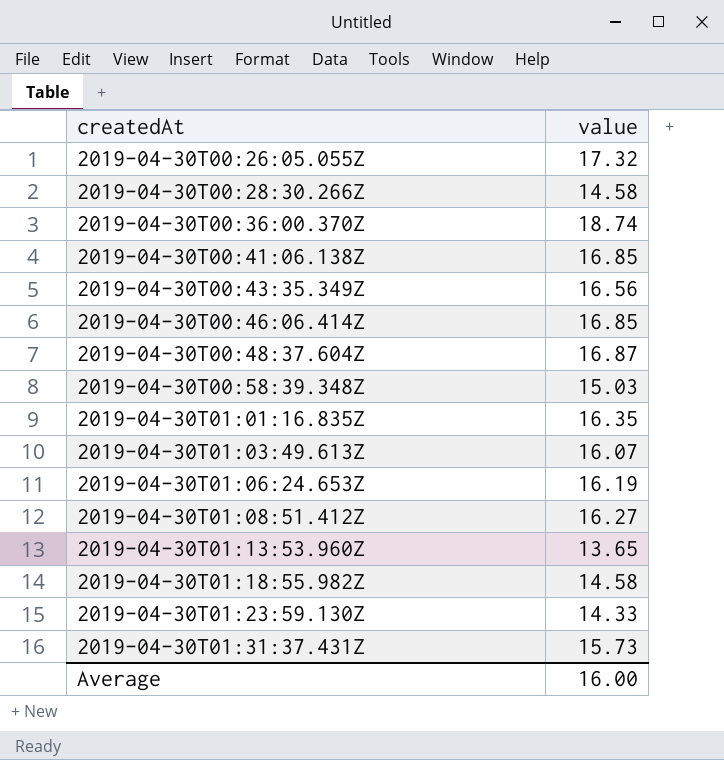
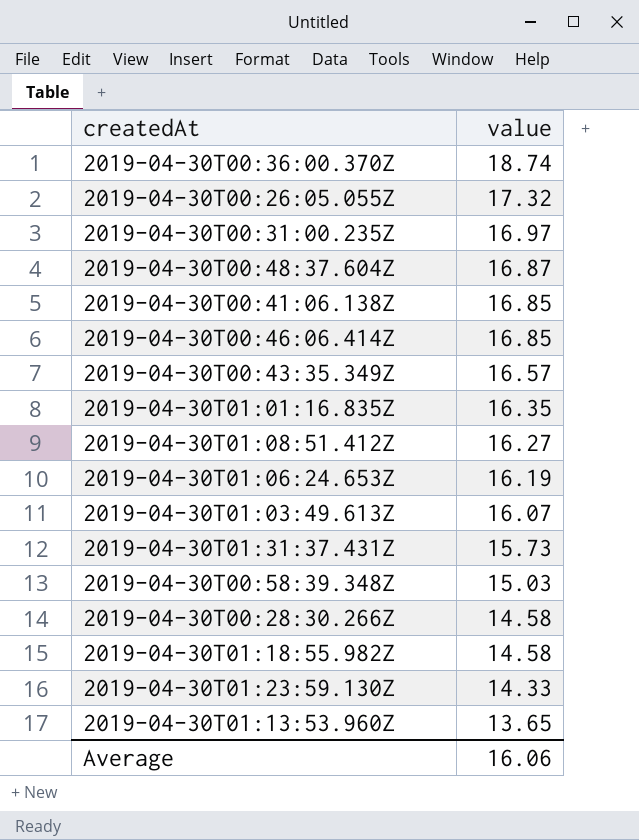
row order: createdAt ascending -> value descending
row 2019-04-30T00:31:00.235Z: none -> 16.97
2019-04-30T00:43:35.349Z | value: 16.56 -> 16.57
Average | value: 16.00 -> 16.06

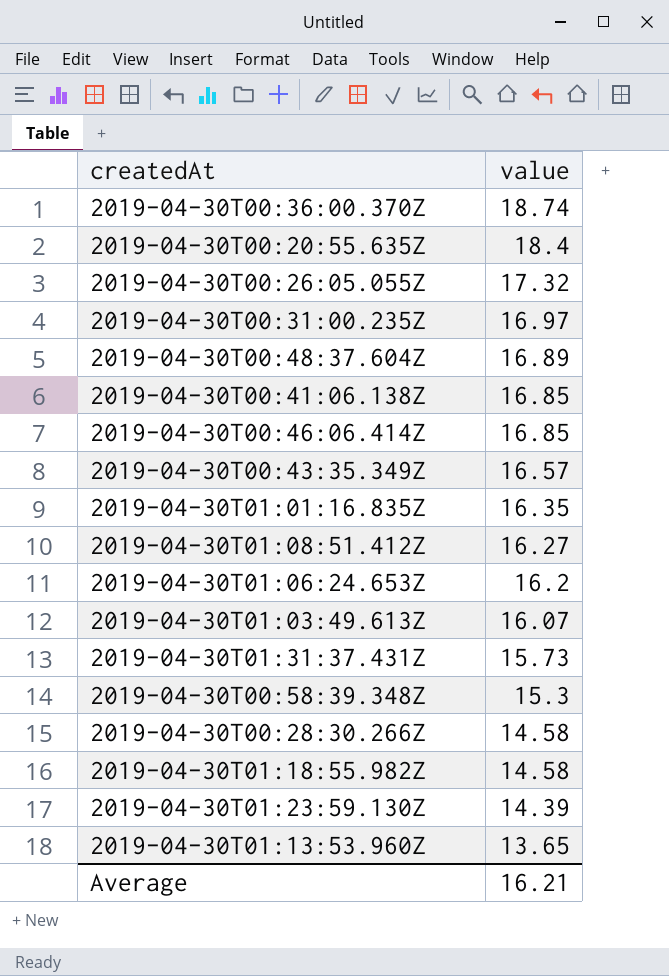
row 2019-04-30T00:20:55.635Z: none -> 18.4
2019-04-30T00:48:37.604Z | value: 16.87 -> 16.89
2019-04-30T01:06:24.653Z | value: 16.19 -> 16.2
2019-04-30T00:58:39.348Z | value: 15.03 -> 15.3
2019-04-30T01:23:59.130Z | value: 14.33 -> 14.39
Average | value: 16.06 -> 16.21

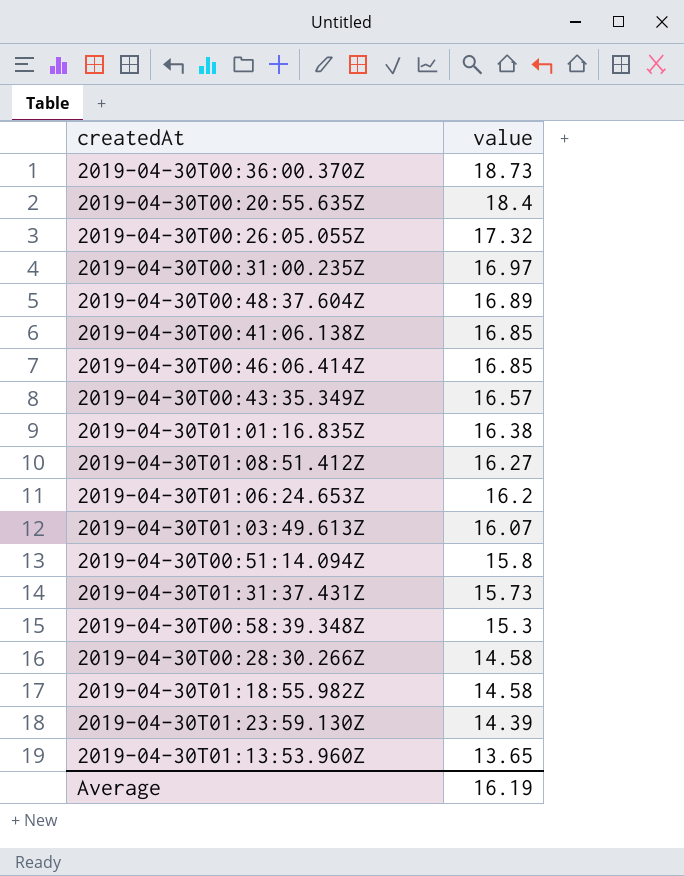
2019-04-30T00:36:00.370Z | value: 18.74 -> 18.73
2019-04-30T01:01:16.835Z | value: 16.35 -> 16.38
row 2019-04-30T00:51:14.094Z: none -> 15.8
Average | value: 16.21 -> 16.19

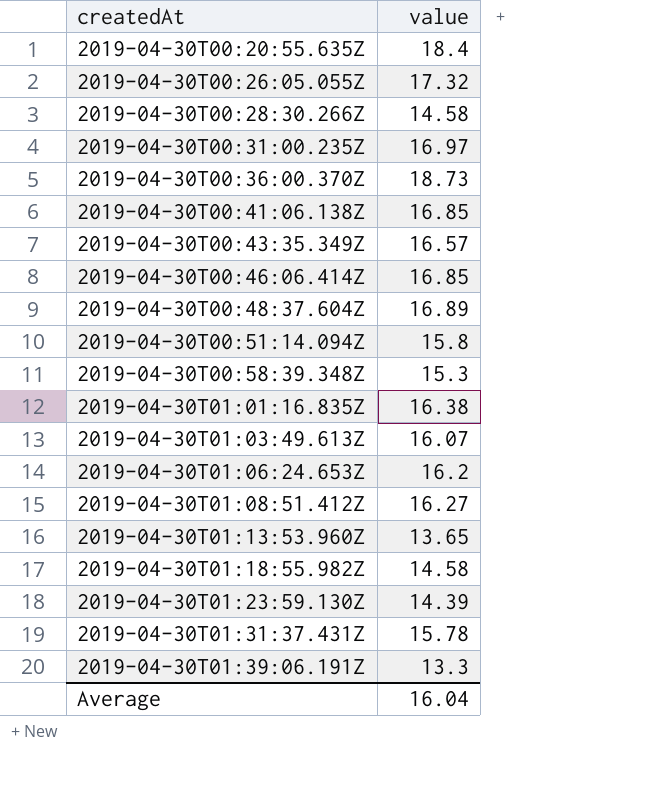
row order: value descending -> createdAt ascending
2019-04-30T01:31:37.431Z | value: 15.73 -> 15.78
row 2019-04-30T01:39:06.191Z: none -> 13.3
Average | value: 16.19 -> 16.04

